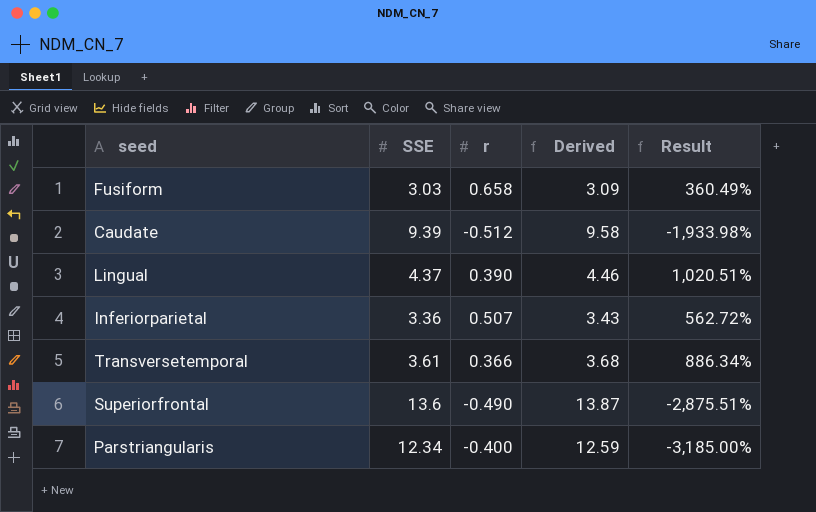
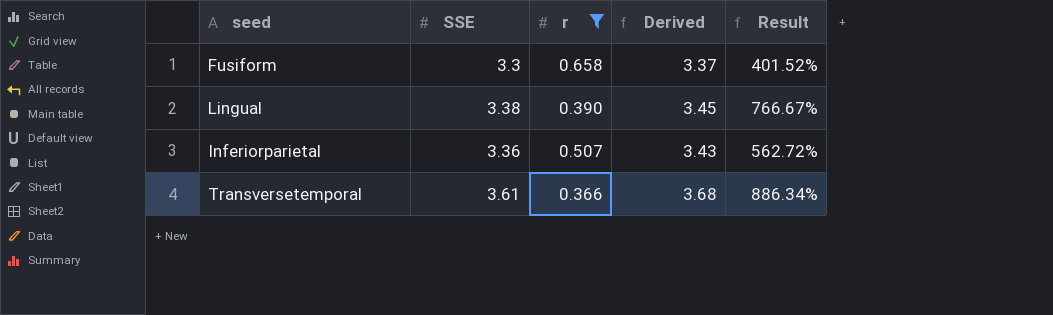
filter: none -> r >= 0.366
Fusiform | SSE: 3.03 -> 3.3
Fusiform | Derived: 3.09 -> 3.37
Fusiform | Result: 360.49% -> 401.52%
Lingual | SSE: 4.37 -> 3.38
Lingual | Derived: 4.46 -> 3.45
Lingual | Result: 1,020.51% -> 766.67%

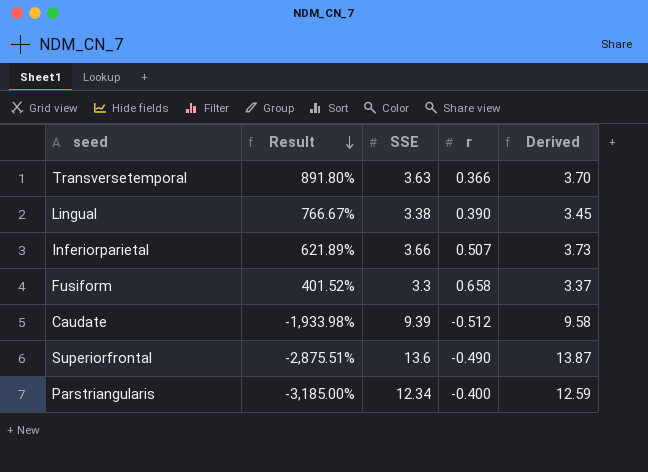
filter: r >= 0.366 -> none
row order: none -> Result descending
column Result | position: 5 -> 2
Transversetemporal | Result: 886.34% -> 891.80%
Transversetemporal | SSE: 3.61 -> 3.63
Transversetemporal | Derived: 3.68 -> 3.70
Inferiorparietal | Result: 562.72% -> 621.89%
Inferiorparietal | SSE: 3.36 -> 3.66
Inferiorparietal | Derived: 3.43 -> 3.73

